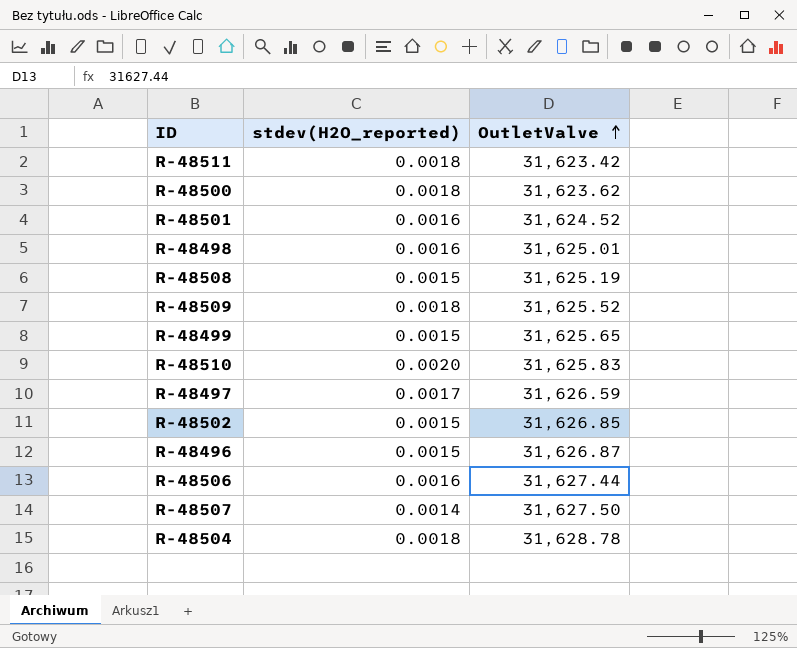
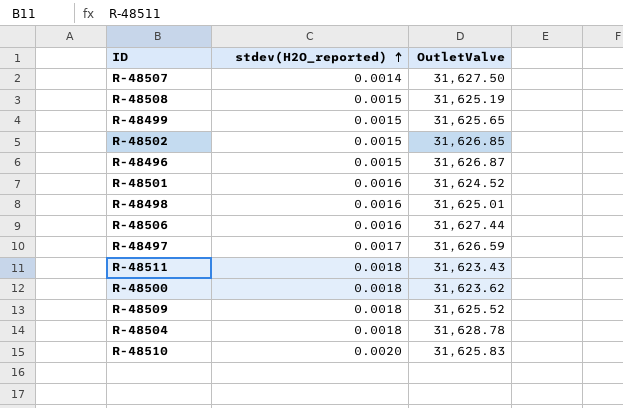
row order: OutletValve ascending -> stdev(H2O_reported) ascending
R-48511 | OutletValve: 31,623.42 -> 31,623.43

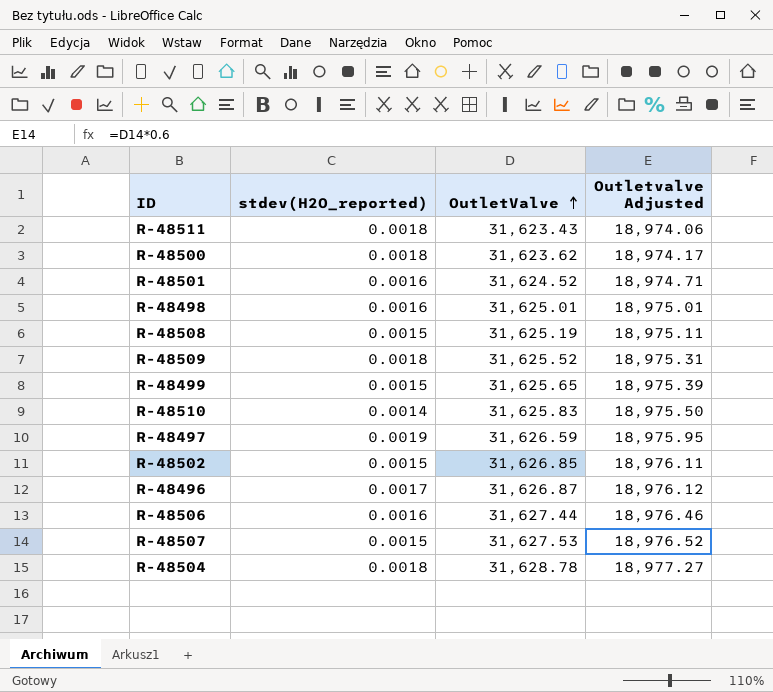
row order: stdev(H2O_reported) ascending -> OutletValve ascending
column Outletvalve Adjusted | formula: none -> [OutletValve] * 0.6
R-48510 | stdev(H2O_reported): 0.0020 -> 0.0014
R-48497 | stdev(H2O_reported): 0.0017 -> 0.0019
R-48496 | stdev(H2O_reported): 0.0015 -> 0.0017
R-48507 | stdev(H2O_reported): 0.0014 -> 0.0015
R-48507 | OutletValve: 31,627.50 -> 31,627.53

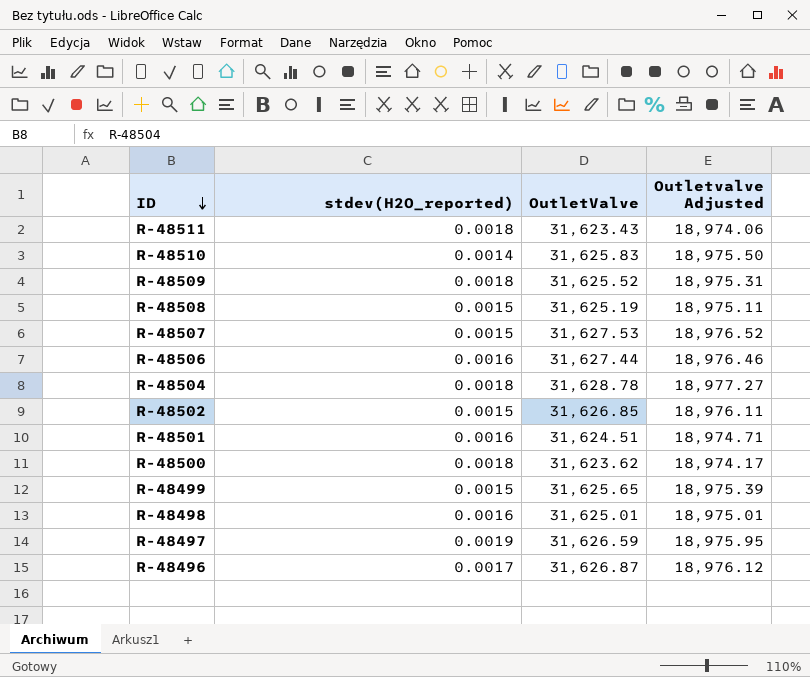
row order: OutletValve ascending -> ID descending
R-48501 | OutletValve: 31,624.52 -> 31,624.51

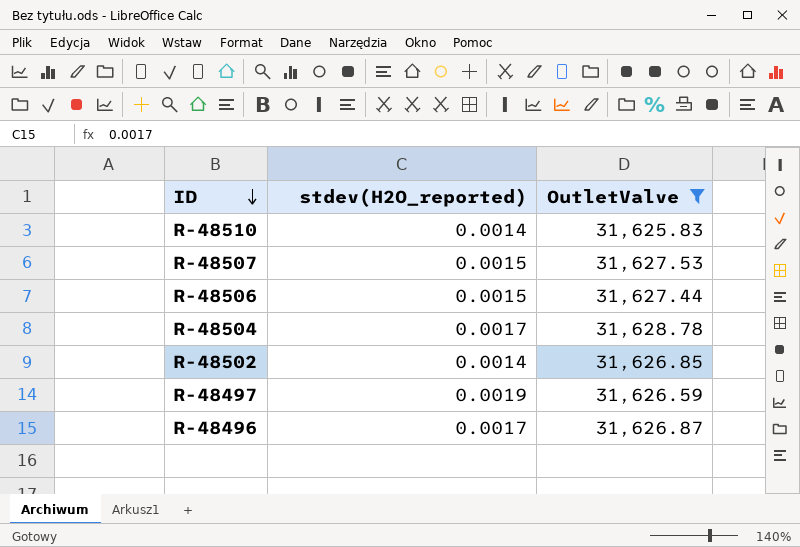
filter: none -> OutletValve >= 31,625.83
column Outletvalve Adjusted | formula: [OutletValve] * 0.6 -> none
R-48506 | stdev(H2O_reported): 0.0016 -> 0.0015
R-48504 | stdev(H2O_reported): 0.0018 -> 0.0017
R-48502 | stdev(H2O_reported): 0.0015 -> 0.0014

